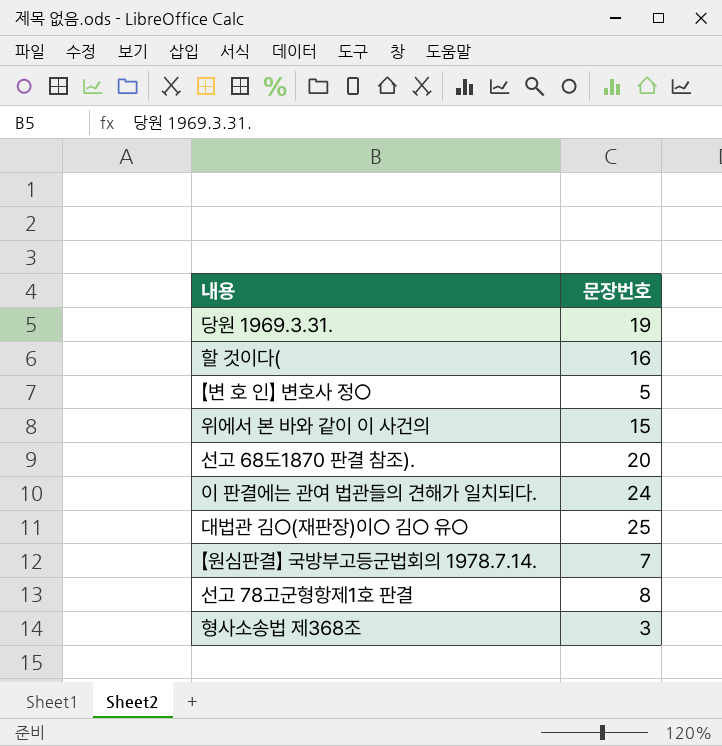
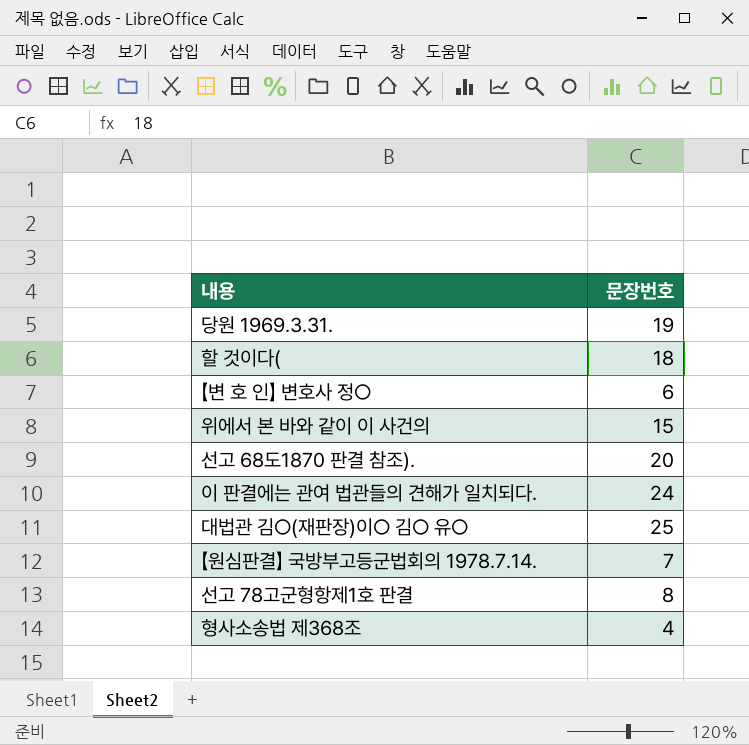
할 것이다( | 문장번호: 16 -> 18
【변 호 인】 변호사 정○ | 문장번호: 5 -> 6
형사소송법 제368조 | 문장번호: 3 -> 4

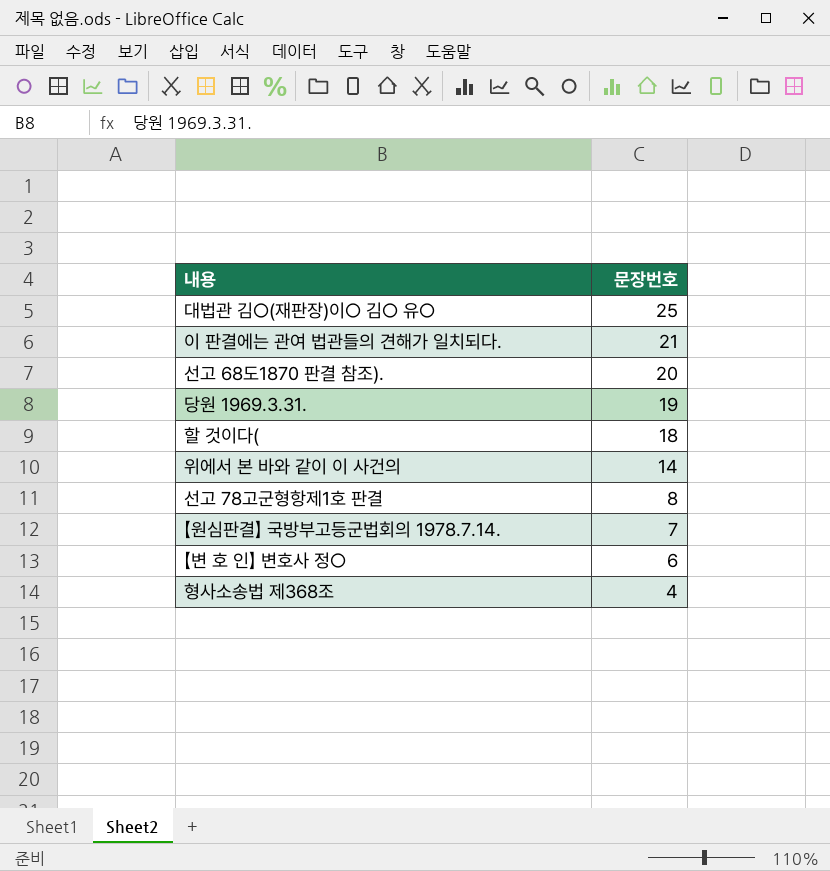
row order: none -> 문장번호 descending
이 판결에는 관여 법관들의 견해가 일치되다. | 문장번호: 24 -> 21
위에서 본 바와 같이 이 사건의 | 문장번호: 15 -> 14

